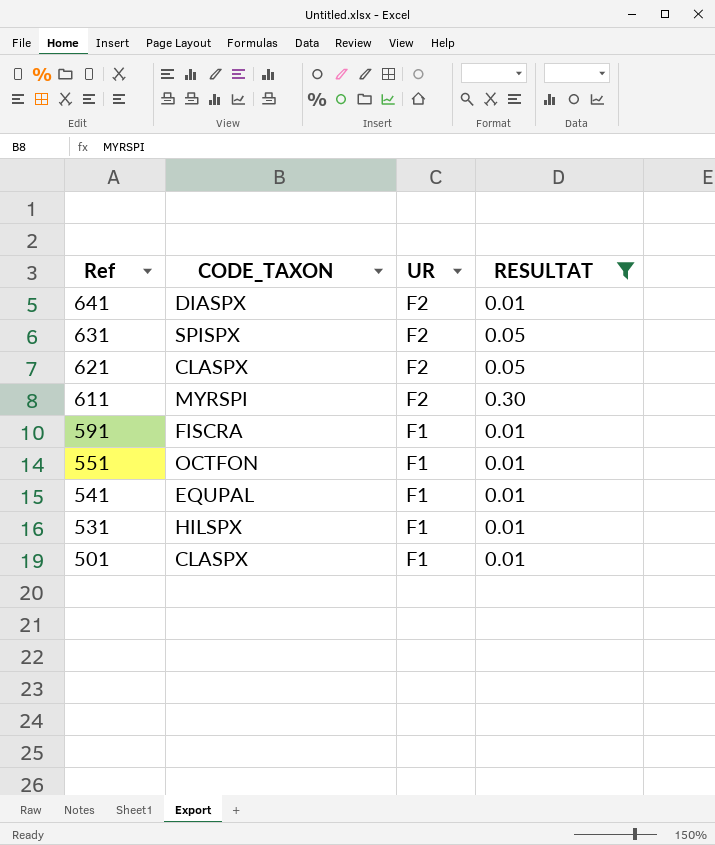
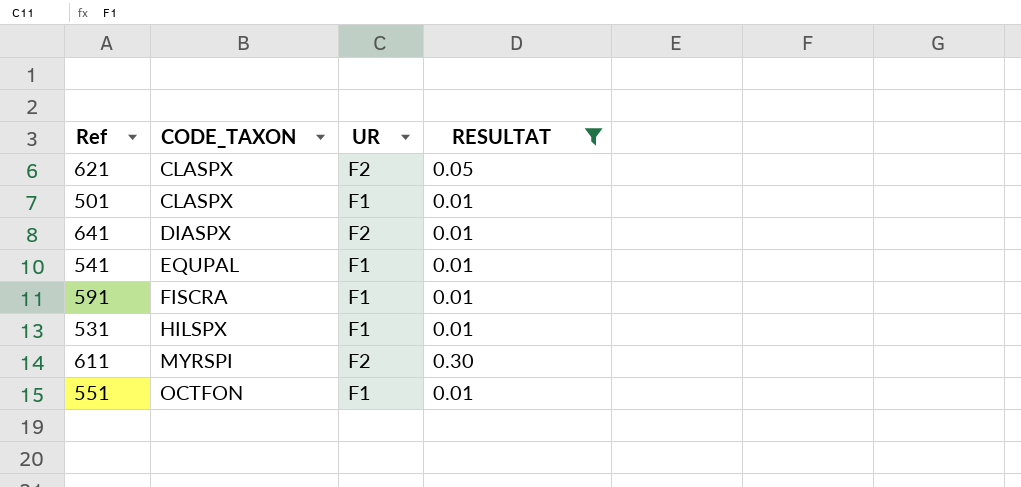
row order: Ref descending -> CODE_TAXON ascending
row 631: SPISPX | F2 | 0.05 -> none

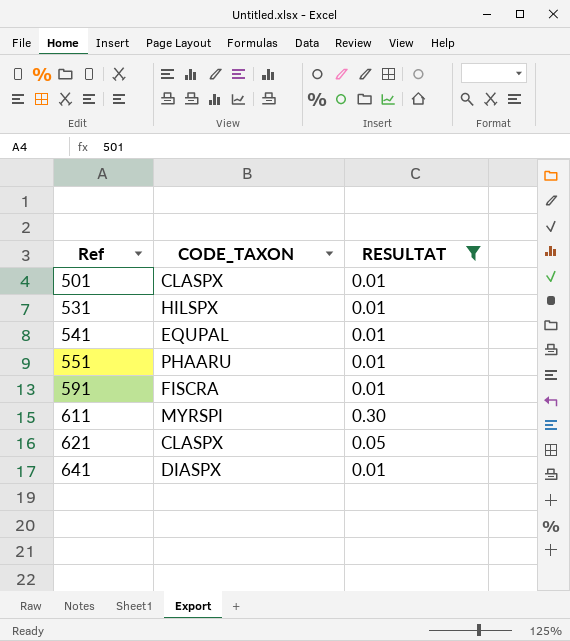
row order: CODE_TAXON ascending -> Ref ascending
column UR | position: 3 -> none
551 | CODE_TAXON: OCTFON -> PHAARU

